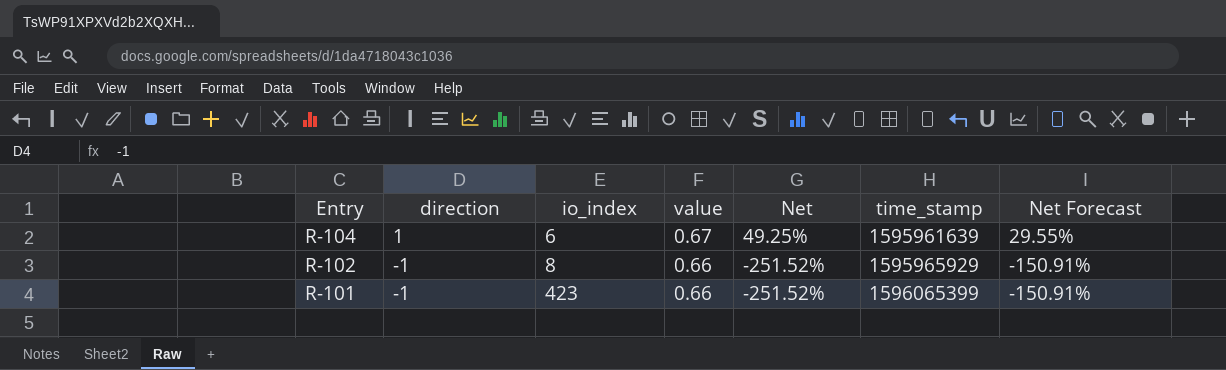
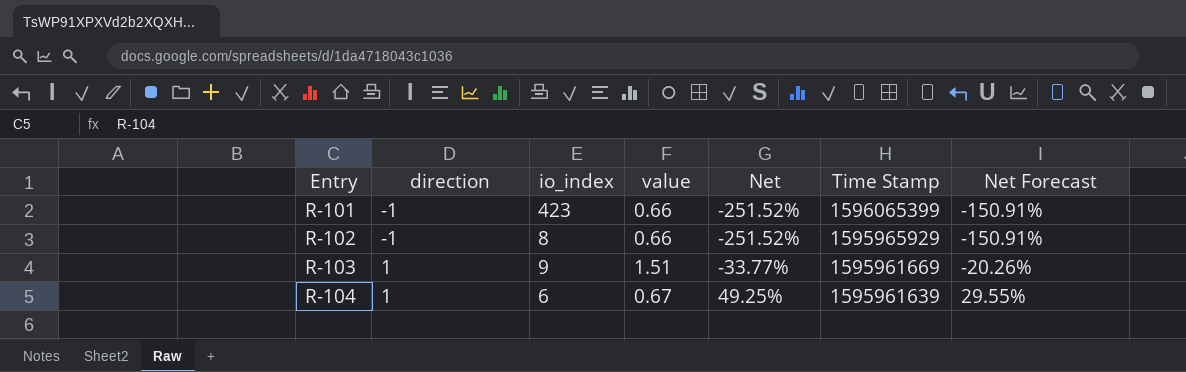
row order: Entry descending -> Entry ascending
column name: time_stamp -> Time Stamp
row R-103: none -> 1 | 9 | 1.51 | -33.77% | 1595961669 | -20.26%

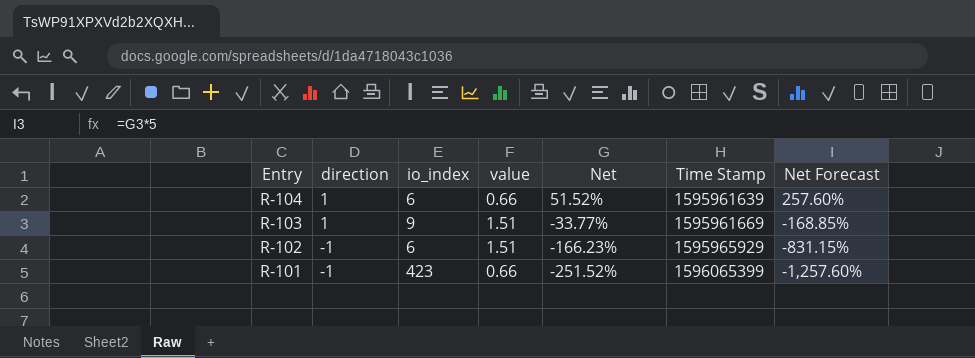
row order: Entry ascending -> Entry descending
column Net Forecast | formula: [Net] * 0.6 -> [Net] * 5
R-104 | value: 0.67 -> 0.66
R-104 | Net: 49.25% -> 51.52%
R-102 | io_index: 8 -> 6
R-102 | value: 0.66 -> 1.51
R-102 | Net: -251.52% -> -166.23%

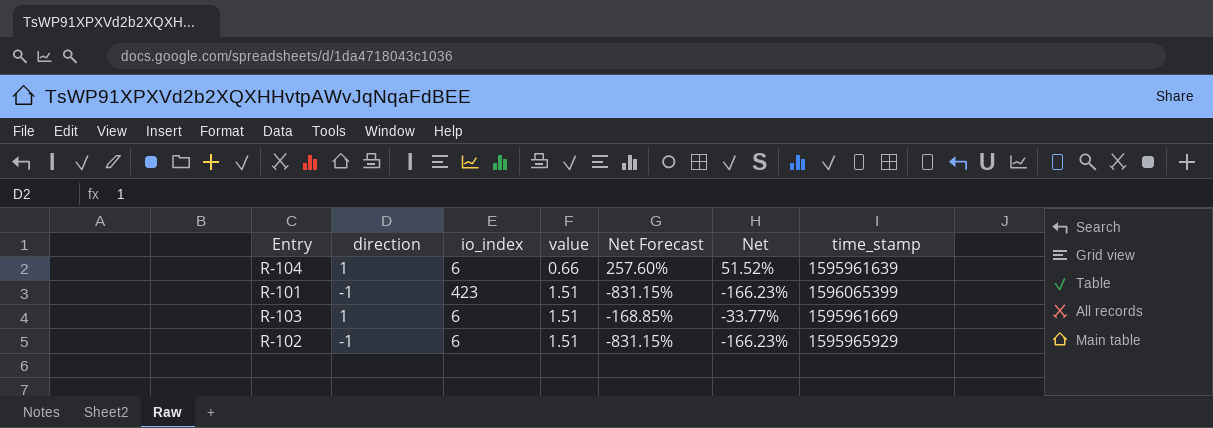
row order: Entry descending -> value ascending
column Net Forecast | position: 7 -> 5
column name: Time Stamp -> time_stamp
R-101 | value: 0.66 -> 1.51
R-101 | Net Forecast: -1,257.60% -> -831.15%
R-101 | Net: -251.52% -> -166.23%
R-103 | io_index: 9 -> 6

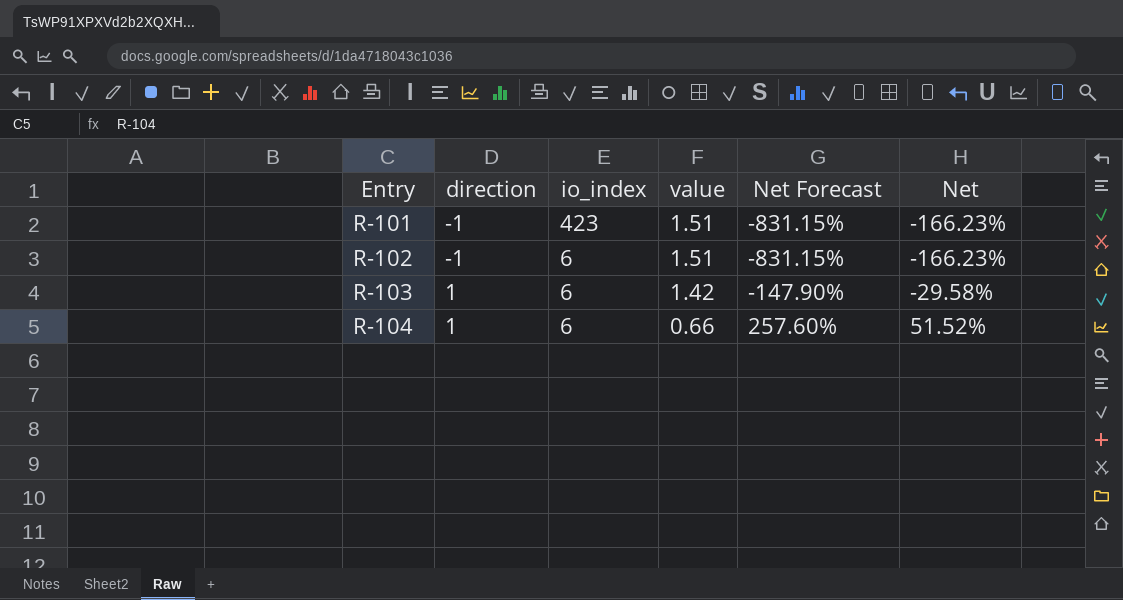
row order: value ascending -> Entry ascending
column time_stamp | position: 7 -> none
R-103 | value: 1.51 -> 1.42
R-103 | Net Forecast: -168.85% -> -147.90%
R-103 | Net: -33.77% -> -29.58%

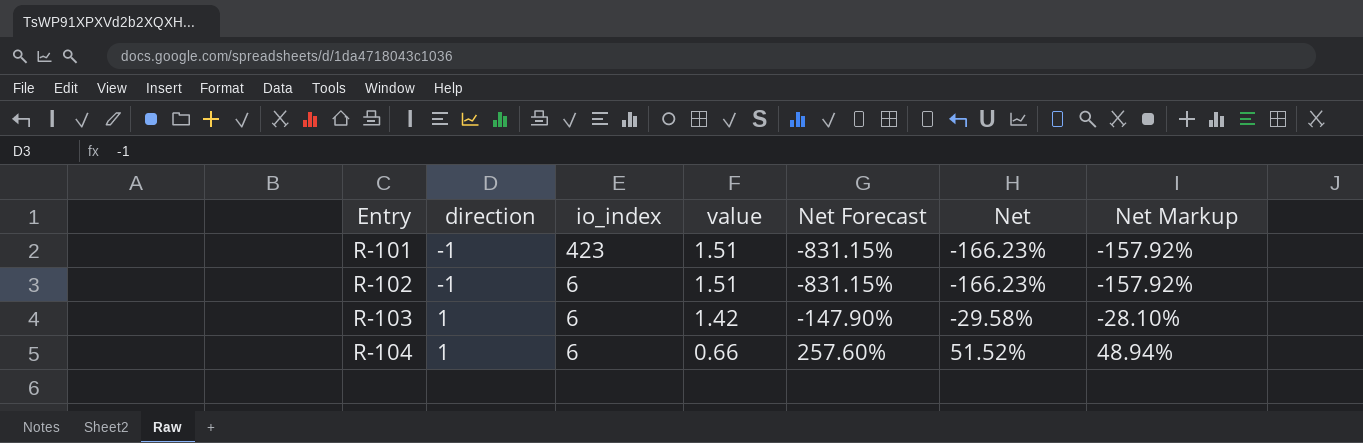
column Net Markup | formula: none -> [Net] * 0.95

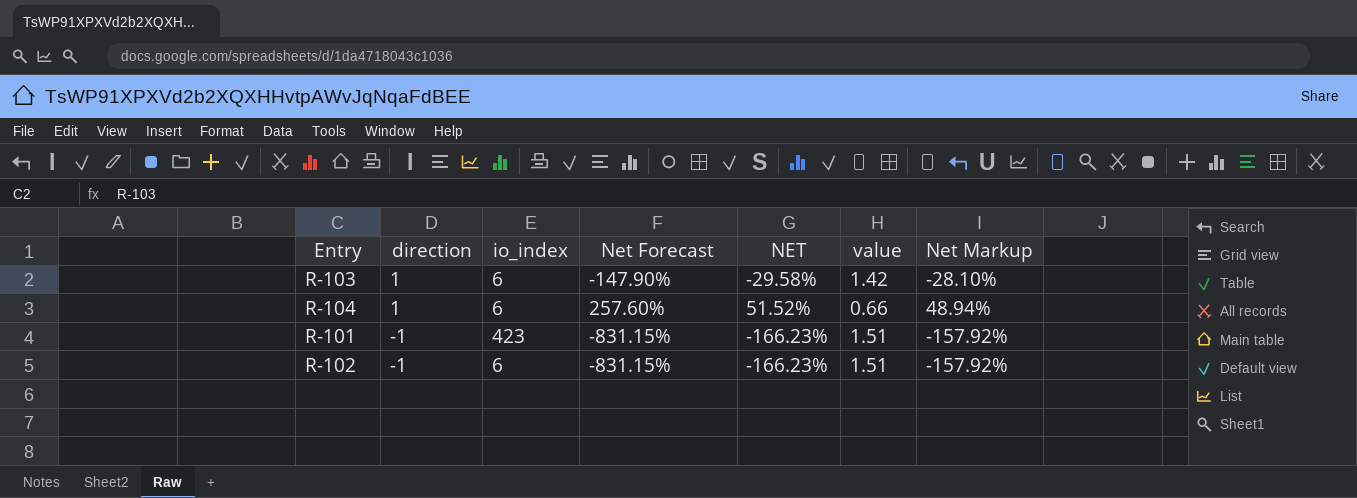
row order: Entry ascending -> direction descending
column name: Net -> NET
column value | position: 4 -> 6

